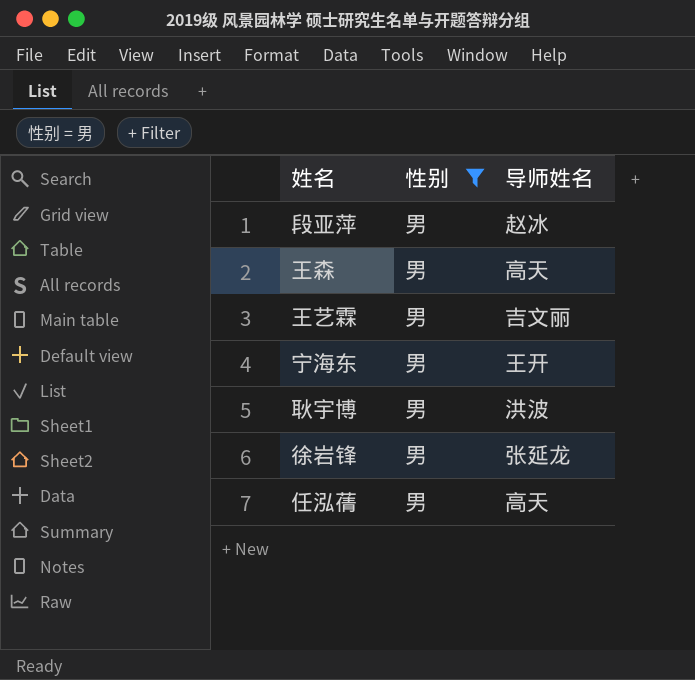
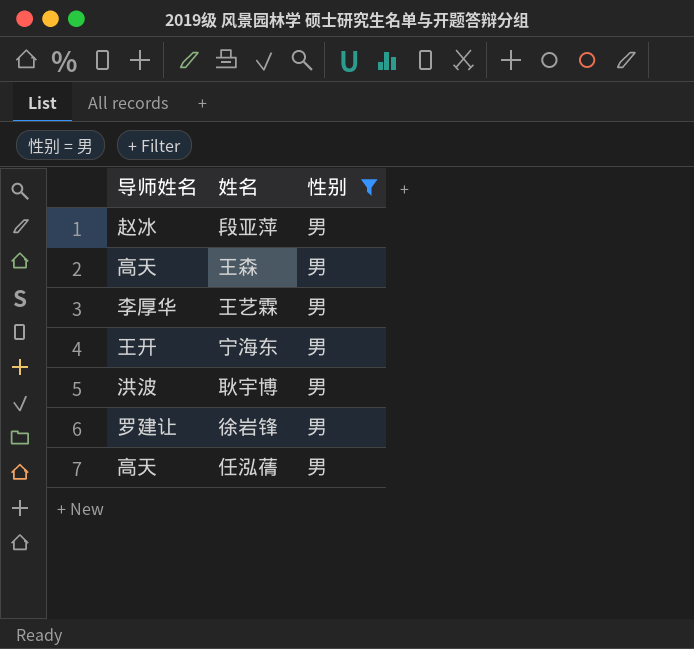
column 导师姓名 | position: 3 -> 1
王艺霖 | 导师姓名: 吉文丽 -> 李厚华
徐岩锋 | 导师姓名: 张延龙 -> 罗建让

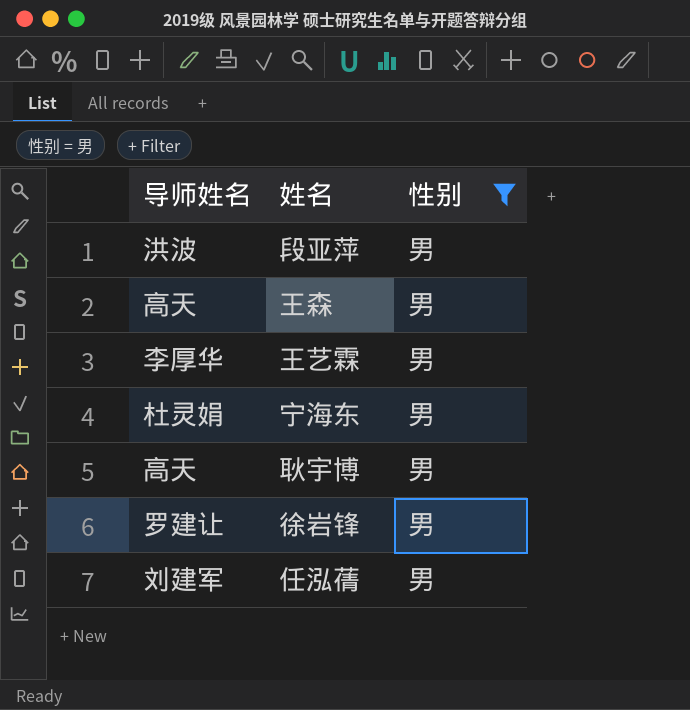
段亚萍 | 导师姓名: 赵冰 -> 洪波
宁海东 | 导师姓名: 王开 -> 杜灵娟
耿宇博 | 导师姓名: 洪波 -> 高天
任泓蒨 | 导师姓名: 高天 -> 刘建军

